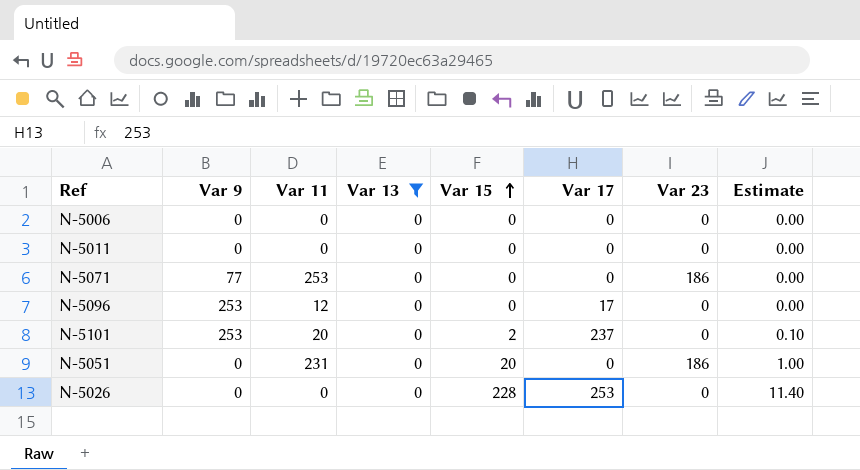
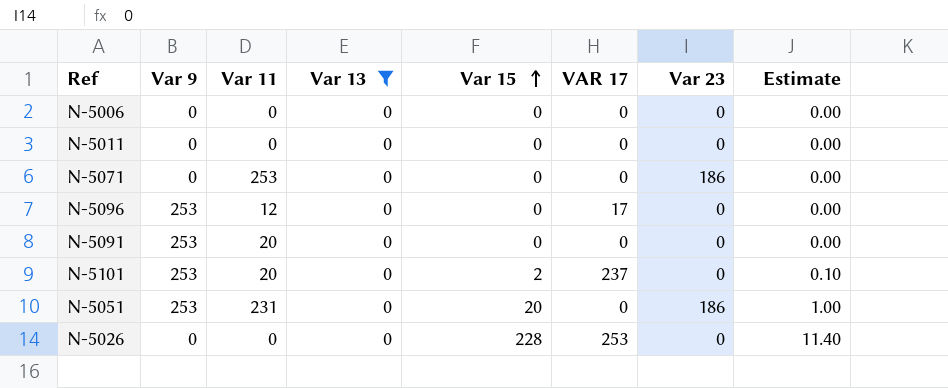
column name: Var 17 -> VAR 17
N-5071 | Var 9: 77 -> 0
row N-5091: none -> 253 | 20 | 0 | 0 | 0 | 0 | 0.00
N-5051 | Var 9: 0 -> 253

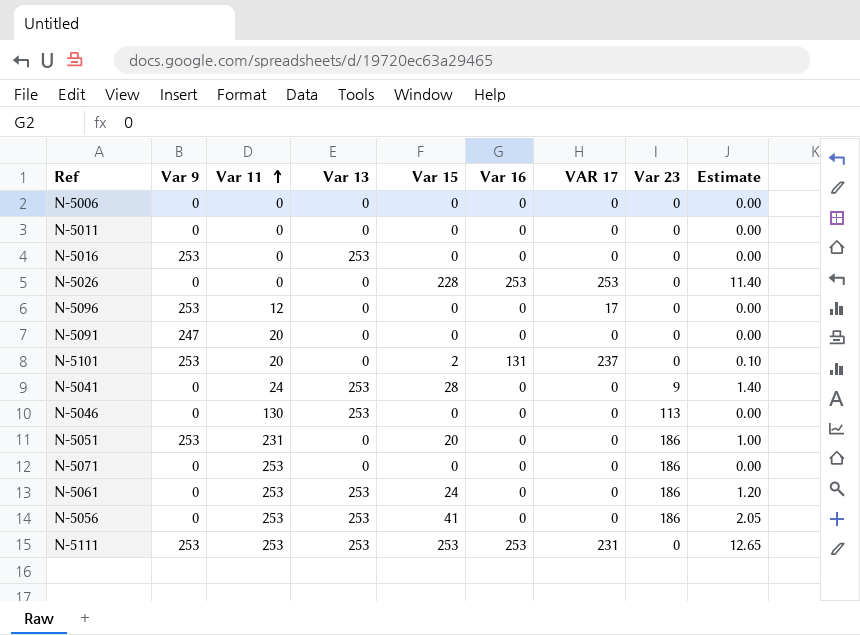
filter: Var 13 = 0 -> none
row order: Var 15 ascending -> Var 11 ascending
column Var 16 | position: none -> 6
N-5091 | Var 9: 253 -> 247

